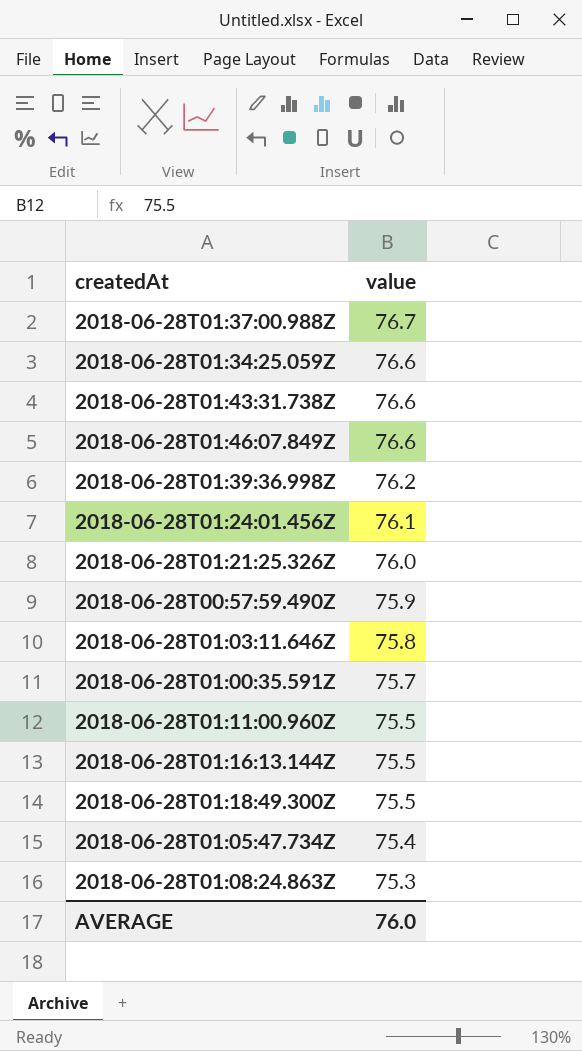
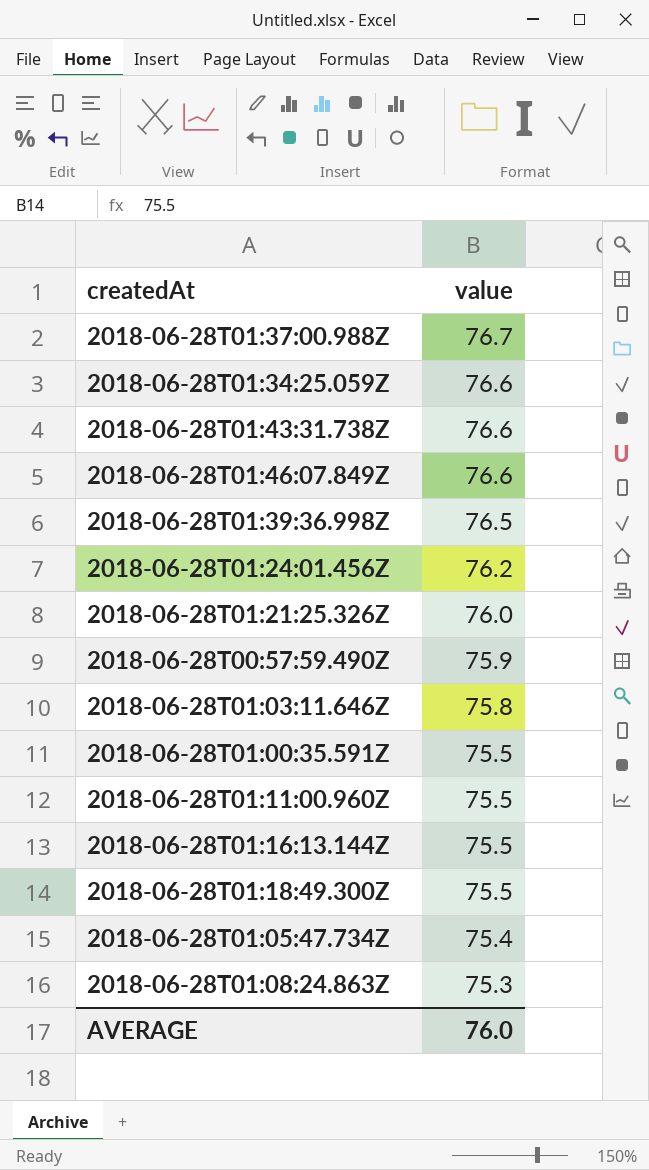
2018-06-28T01:39:36.998Z | value: 76.2 -> 76.5
2018-06-28T01:24:01.456Z | value: 76.1 -> 76.2
2018-06-28T01:00:35.591Z | value: 75.7 -> 75.5

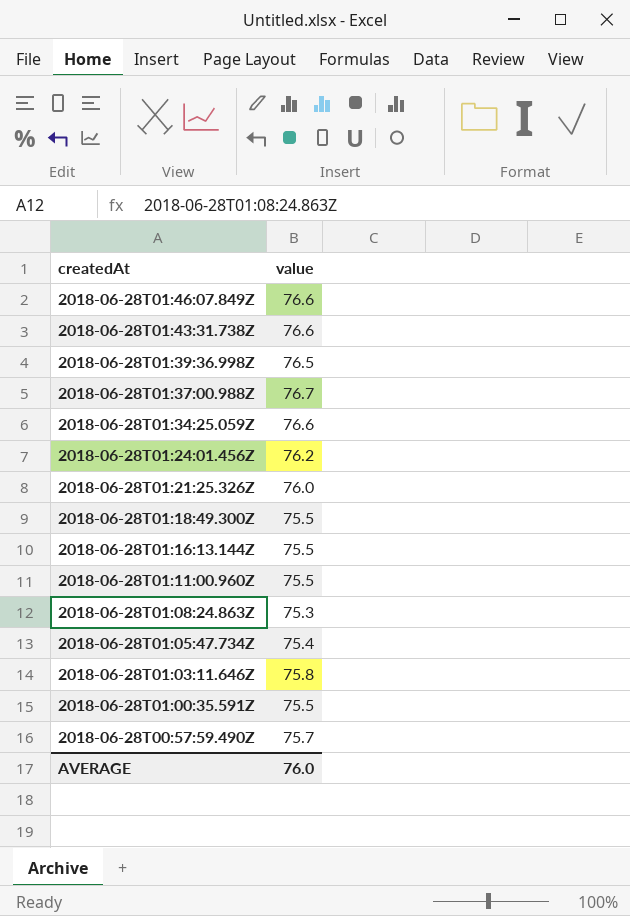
row order: value descending -> createdAt descending
2018-06-28T00:57:59.490Z | value: 75.9 -> 75.7

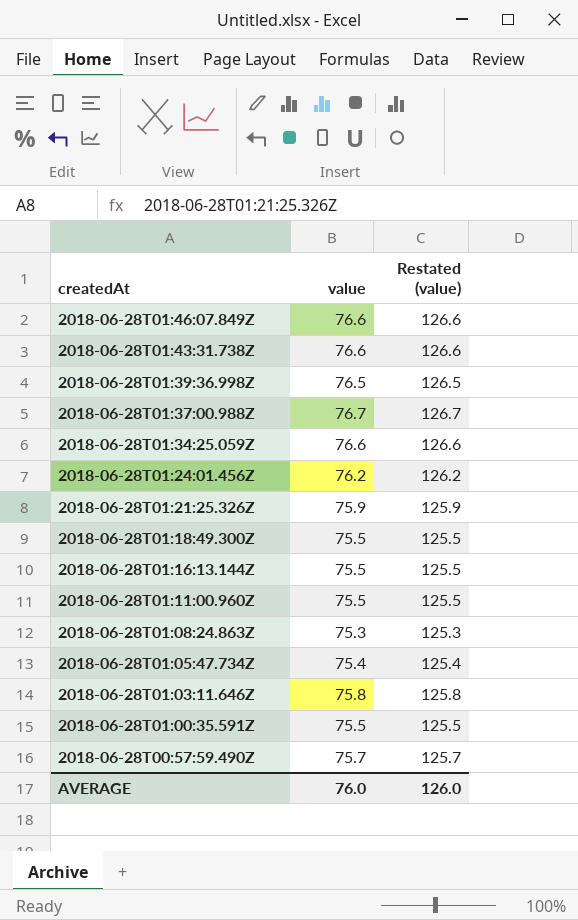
column Restated (value) | formula: none -> [value] + 50
2018-06-28T01:21:25.326Z | value: 76.0 -> 75.9

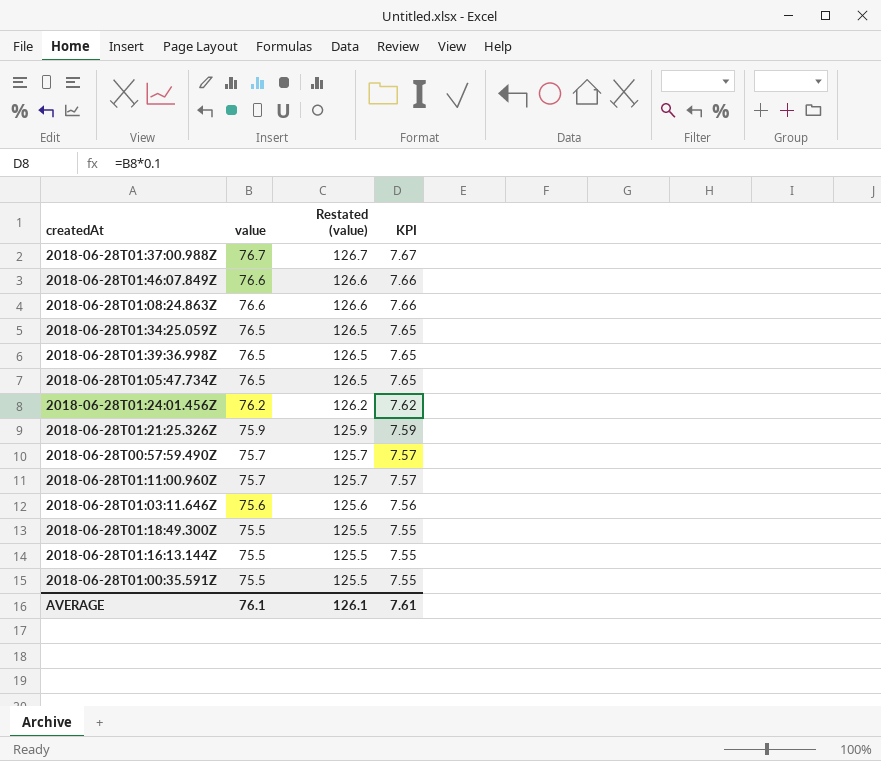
row order: createdAt descending -> value descending
column KPI | formula: none -> [value] * 0.1
row 2018-06-28T01:43:31.738Z: 76.6 | 126.6 -> none
2018-06-28T01:08:24.863Z | value: 75.3 -> 76.6
2018-06-28T01:08:24.863Z | Restated (value): 125.3 -> 126.6
2018-06-28T01:34:25.059Z | value: 76.6 -> 76.5
2018-06-28T01:34:25.059Z | Restated (value): 126.6 -> 126.5
2018-06-28T01:05:47.734Z | value: 75.4 -> 76.5
2018-06-28T01:05:47.734Z | Restated (value): 125.4 -> 126.5
2018-06-28T01:11:00.960Z | value: 75.5 -> 75.7
2018-06-28T01:11:00.960Z | Restated (value): 125.5 -> 125.7
2018-06-28T01:03:11.646Z | value: 75.8 -> 75.6
2018-06-28T01:03:11.646Z | Restated (value): 125.8 -> 125.6
AVERAGE | value: 76.0 -> 76.1
AVERAGE | Restated (value): 126.0 -> 126.1

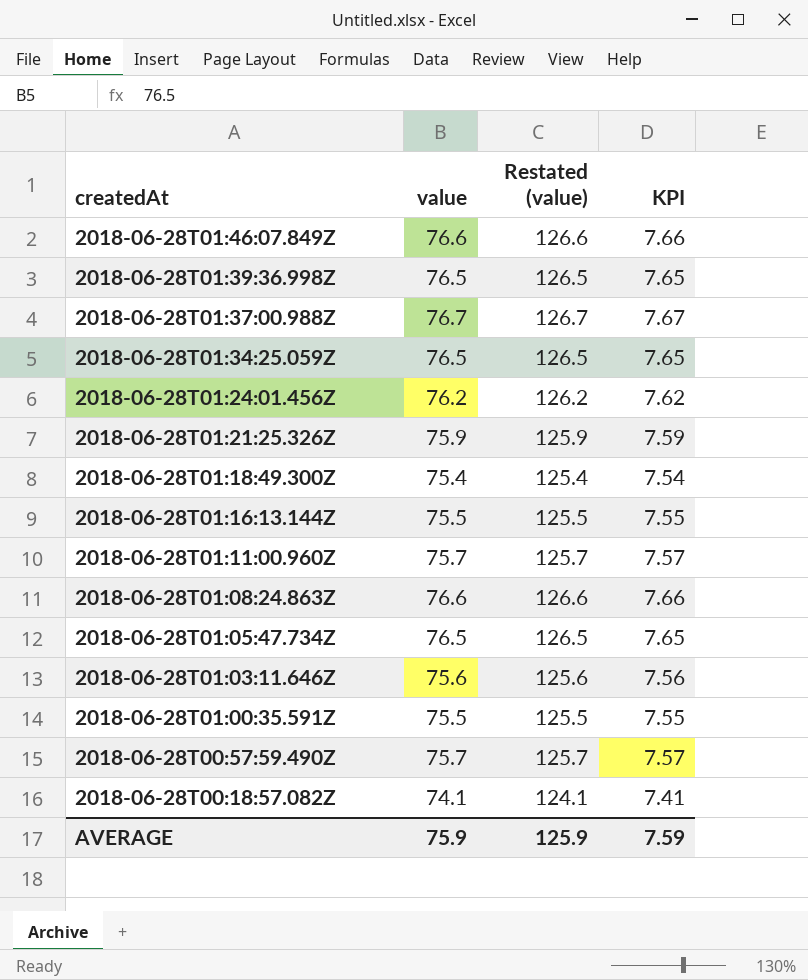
row order: value descending -> createdAt descending
2018-06-28T01:18:49.300Z | value: 75.5 -> 75.4
2018-06-28T01:18:49.300Z | Restated (value): 125.5 -> 125.4
2018-06-28T01:18:49.300Z | KPI: 7.55 -> 7.54
row 2018-06-28T00:18:57.082Z: none -> 74.1 | 124.1 | 7.41
AVERAGE | value: 76.1 -> 75.9
AVERAGE | Restated (value): 126.1 -> 125.9
AVERAGE | KPI: 7.61 -> 7.59

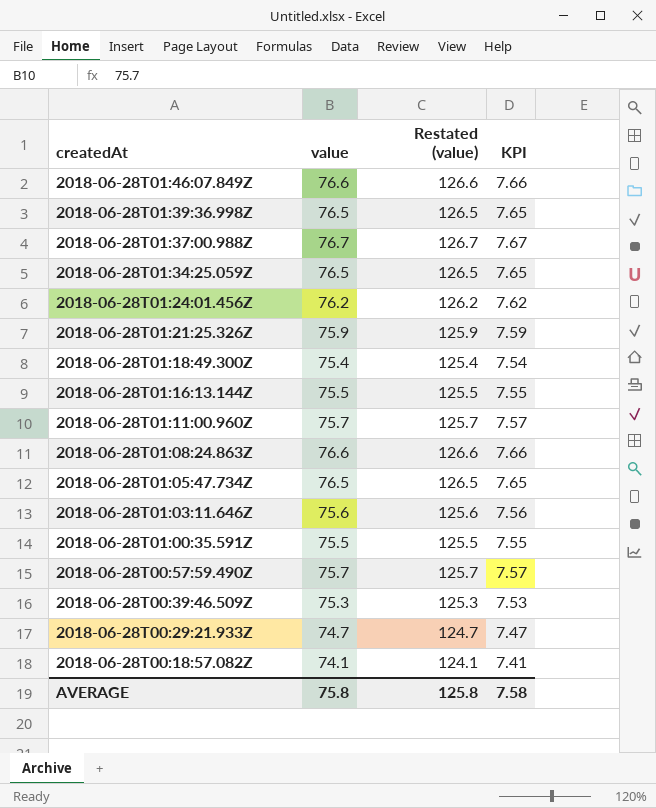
row 2018-06-28T00:39:46.509Z: none -> 75.3 | 125.3 | 7.53
row 2018-06-28T00:29:21.933Z: none -> 74.7 | 124.7 | 7.47
AVERAGE | value: 75.9 -> 75.8
AVERAGE | Restated (value): 125.9 -> 125.8
AVERAGE | KPI: 7.59 -> 7.58

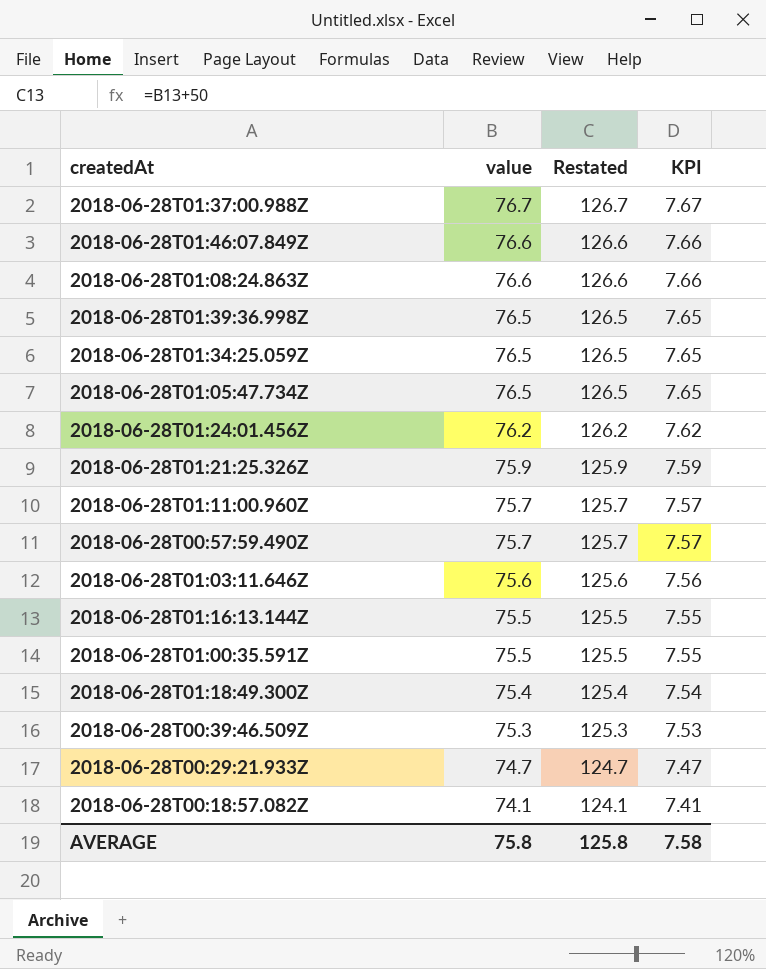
row order: createdAt descending -> value descending
column name: Restated (value) -> Restated

